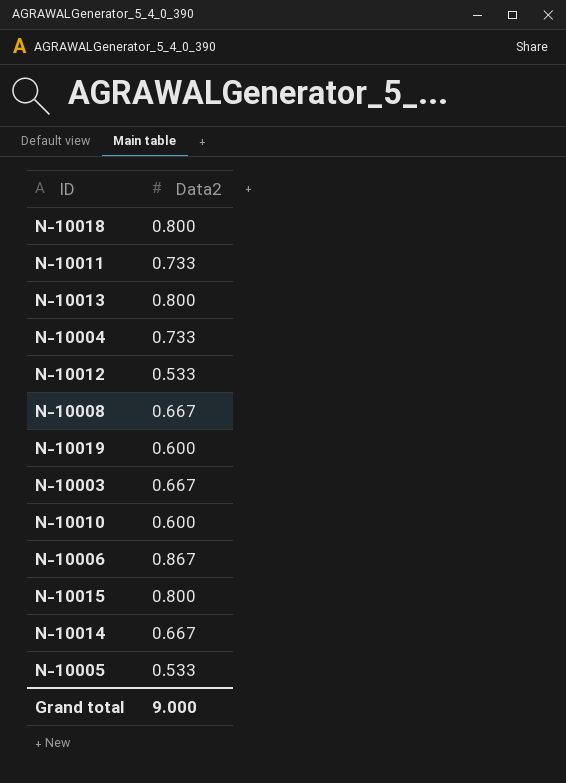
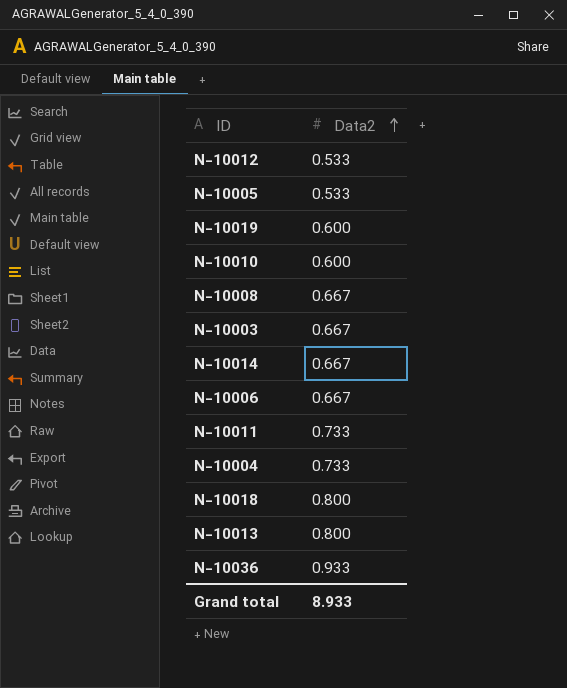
row order: none -> Data2 ascending
row N-10015: 0.800 -> none
N-10006 | Data2: 0.867 -> 0.667
row N-10036: none -> 0.933
Grand total | Data2: 9.000 -> 8.933

